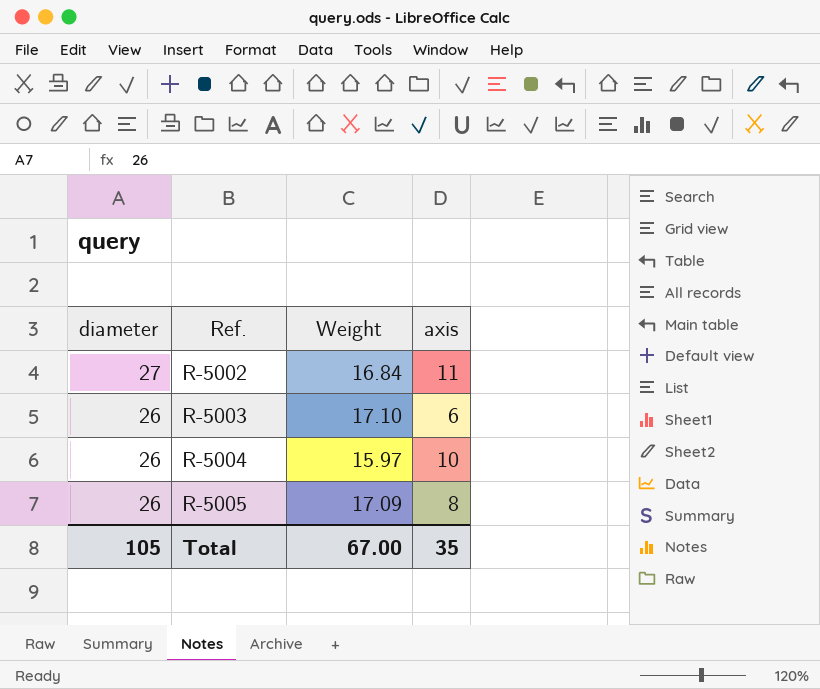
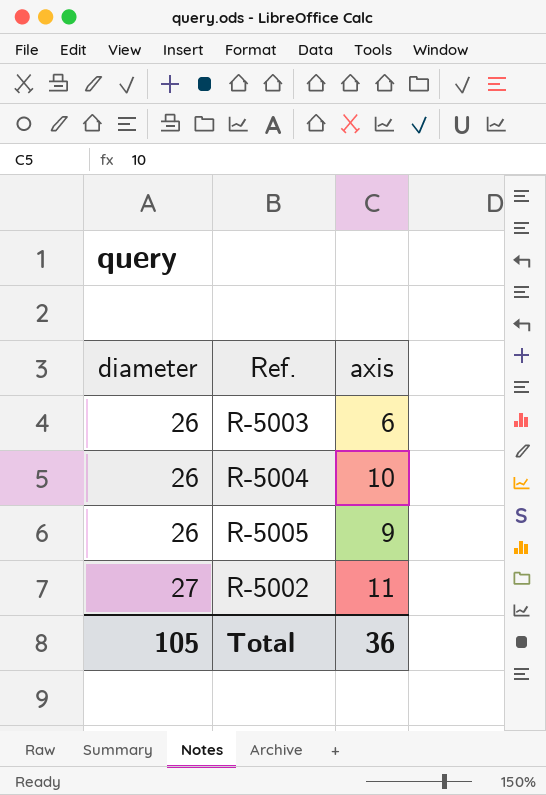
row order: diameter descending -> diameter ascending
column Weight | position: 3 -> none
R-5005 | axis: 8 -> 9
Total | axis: 35 -> 36

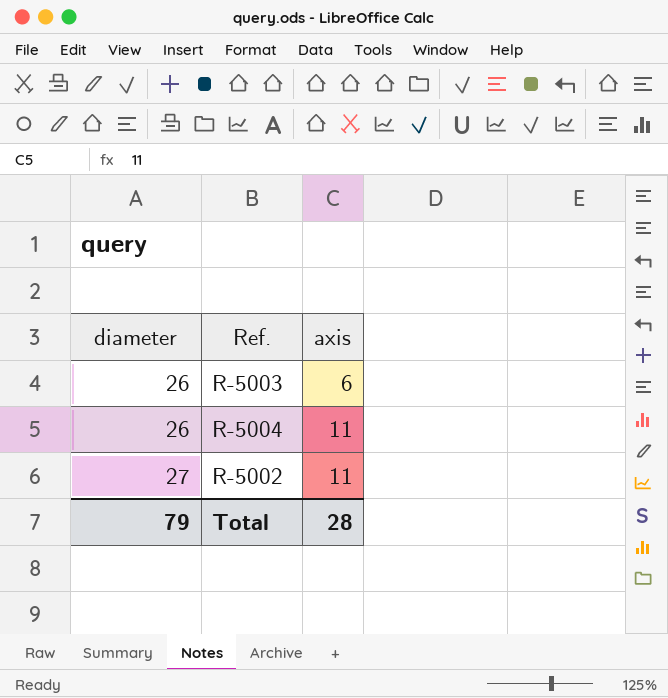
row R-5005: 26 | 9 -> none
R-5004 | axis: 10 -> 11
Total | diameter: 105 -> 79
Total | axis: 36 -> 28

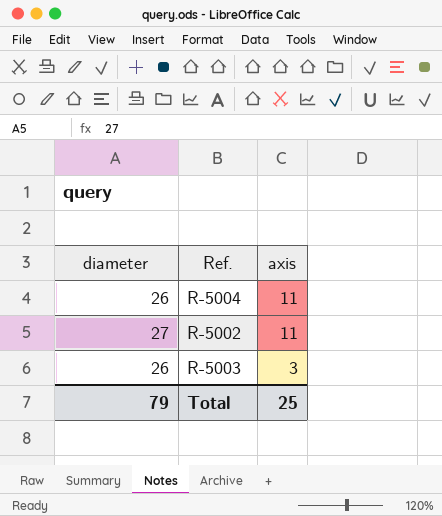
row order: diameter ascending -> axis descending
R-5003 | axis: 6 -> 3
Total | axis: 28 -> 25

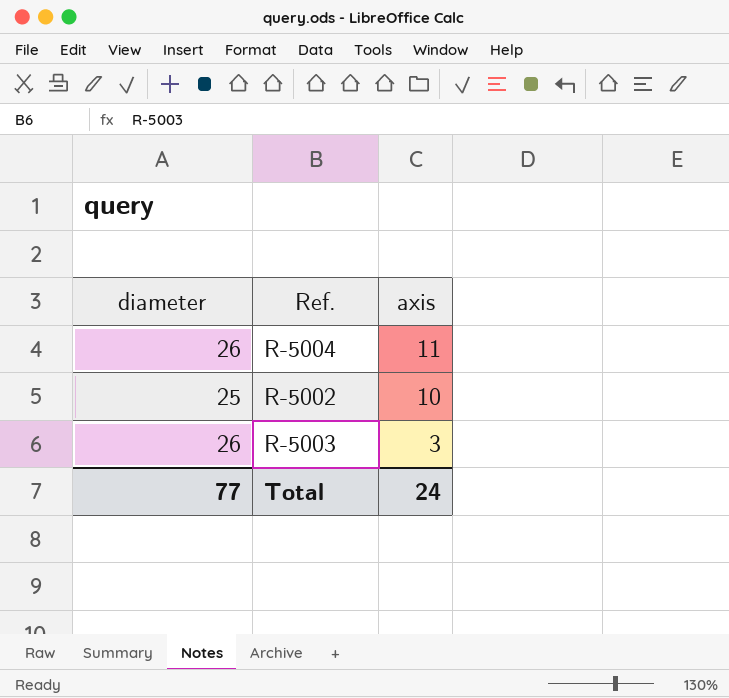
R-5002 | diameter: 27 -> 25
R-5002 | axis: 11 -> 10
Total | diameter: 79 -> 77
Total | axis: 25 -> 24

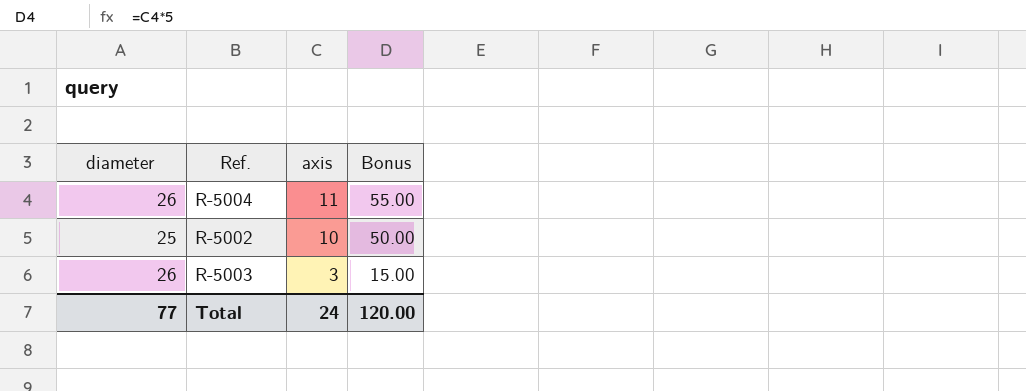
column Bonus | formula: none -> [axis] * 5

